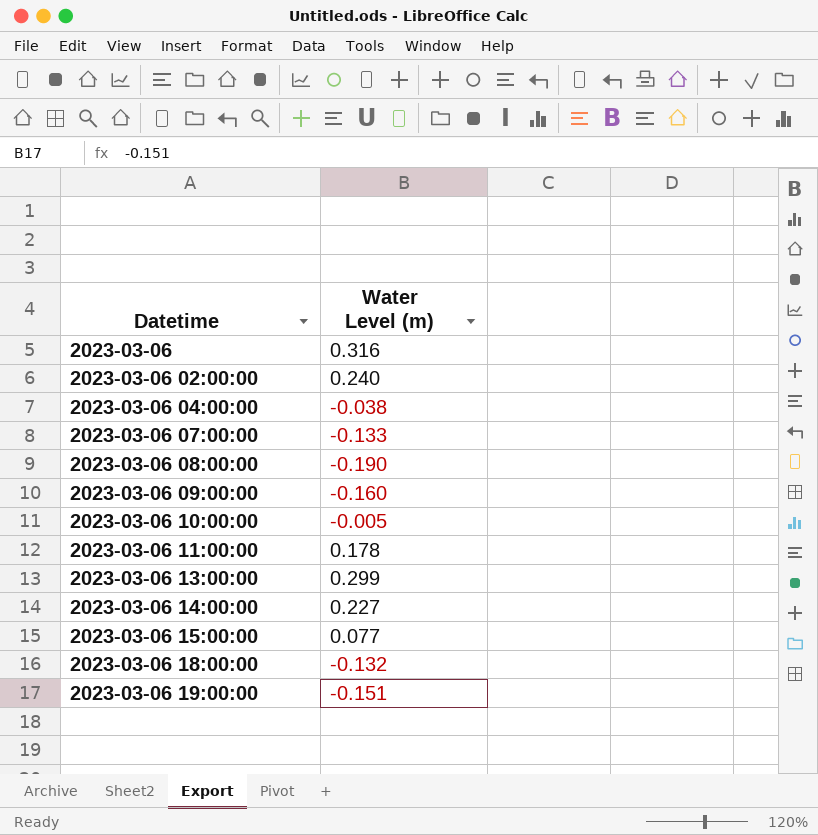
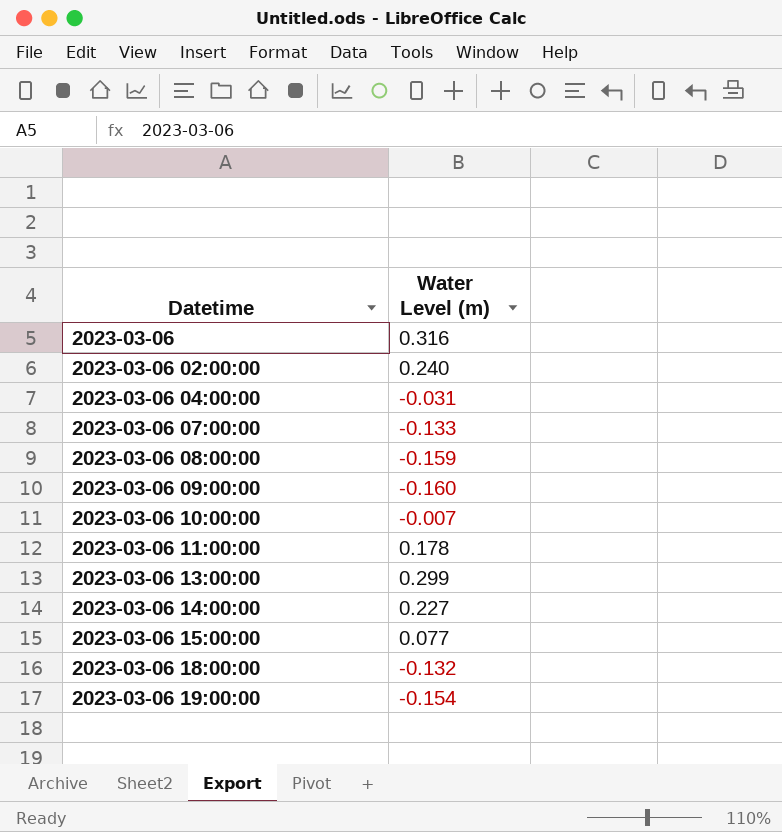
2023-03-06 04:00:00 | Water Level (m): -0.038 -> -0.031
2023-03-06 08:00:00 | Water Level (m): -0.190 -> -0.159
2023-03-06 10:00:00 | Water Level (m): -0.005 -> -0.007
2023-03-06 19:00:00 | Water Level (m): -0.151 -> -0.154

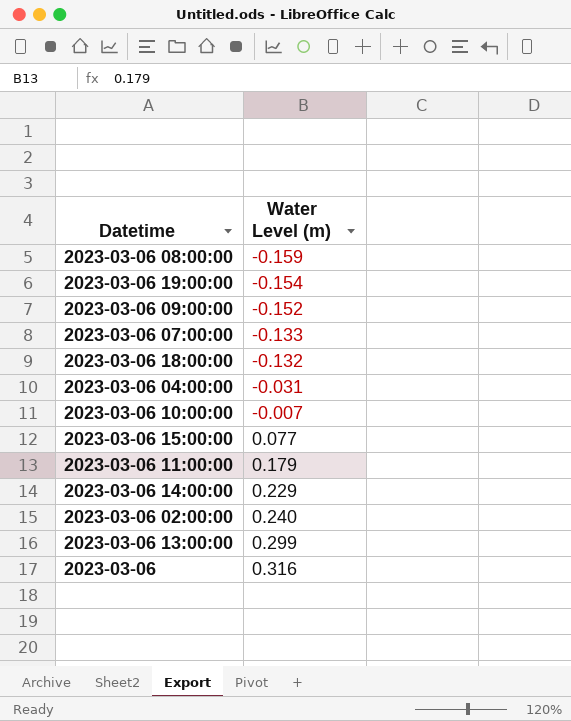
row order: Datetime ascending -> Water Level (m) ascending
2023-03-06 09:00:00 | Water Level (m): -0.160 -> -0.152
2023-03-06 11:00:00 | Water Level (m): 0.178 -> 0.179
2023-03-06 14:00:00 | Water Level (m): 0.227 -> 0.229

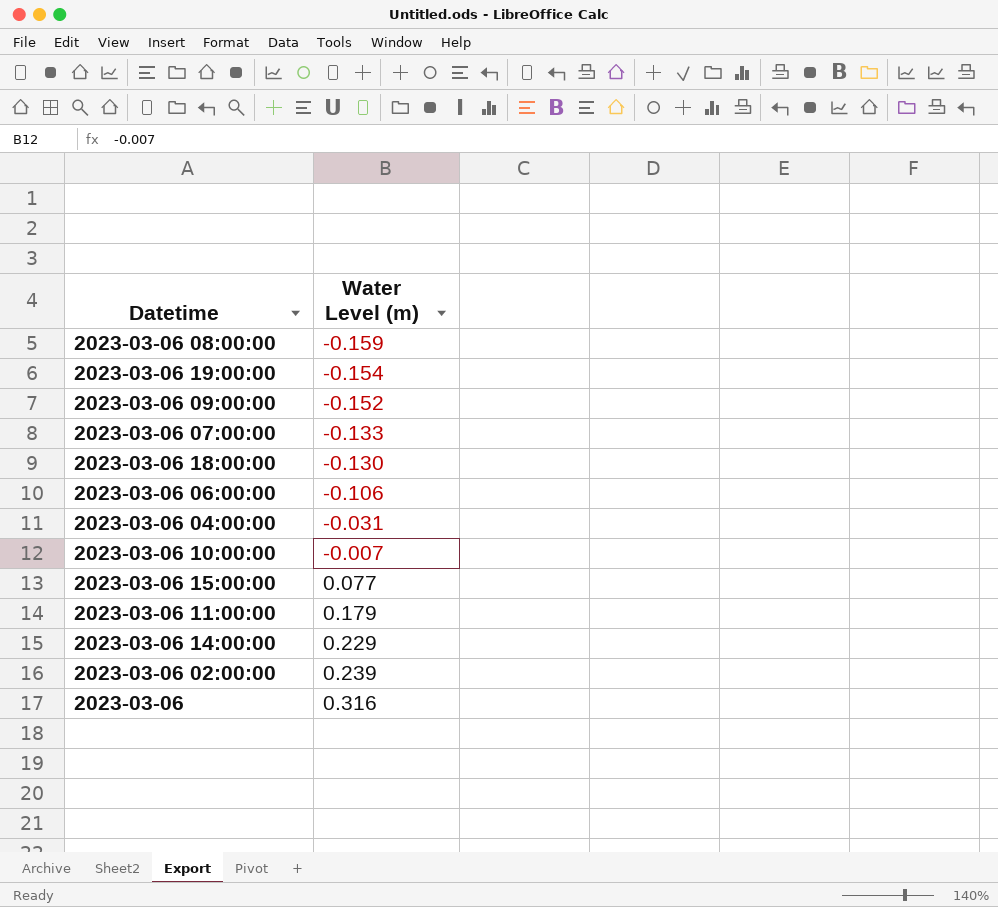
row 2023-03-06 13:00:00: 0.299 -> none
2023-03-06 18:00:00 | Water Level (m): -0.132 -> -0.130
row 2023-03-06 06:00:00: none -> -0.106
2023-03-06 02:00:00 | Water Level (m): 0.240 -> 0.239

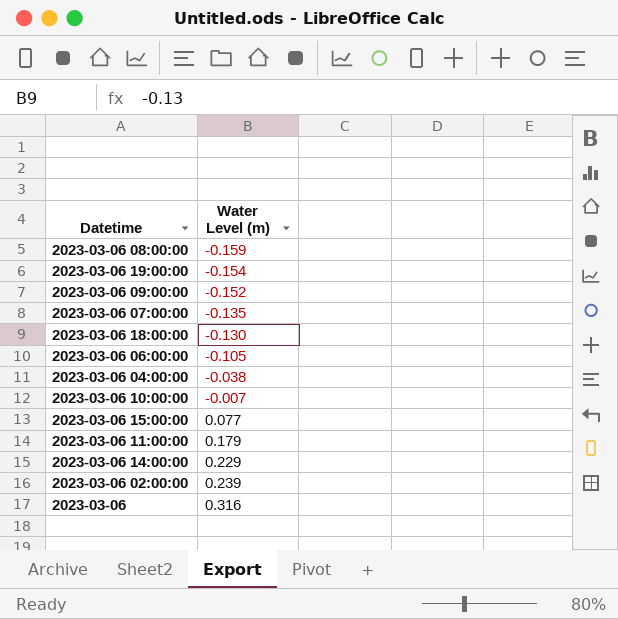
2023-03-06 07:00:00 | Water Level (m): -0.133 -> -0.135
2023-03-06 06:00:00 | Water Level (m): -0.106 -> -0.105
2023-03-06 04:00:00 | Water Level (m): -0.031 -> -0.038

